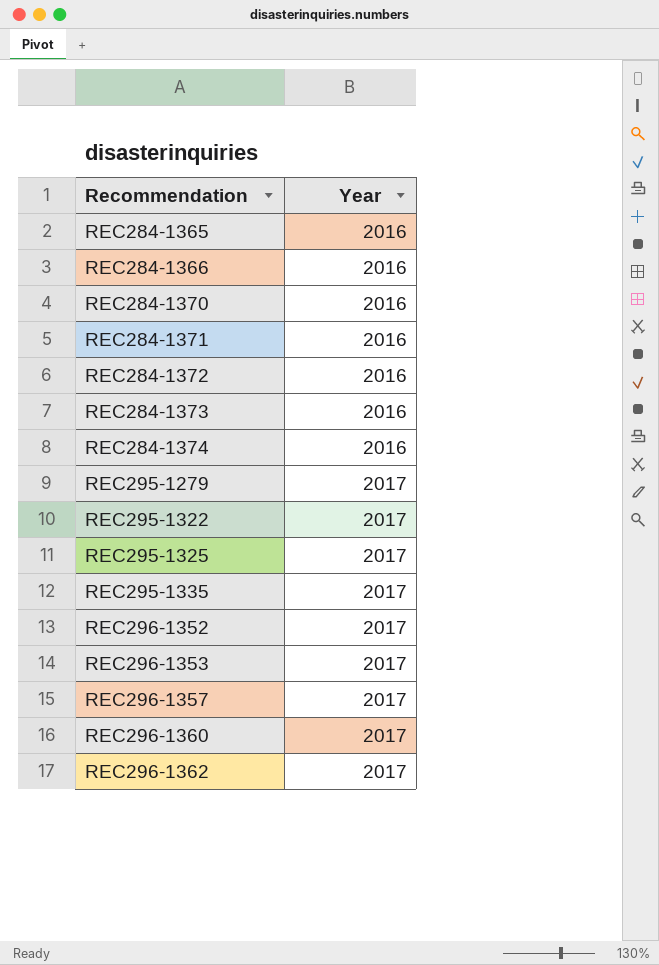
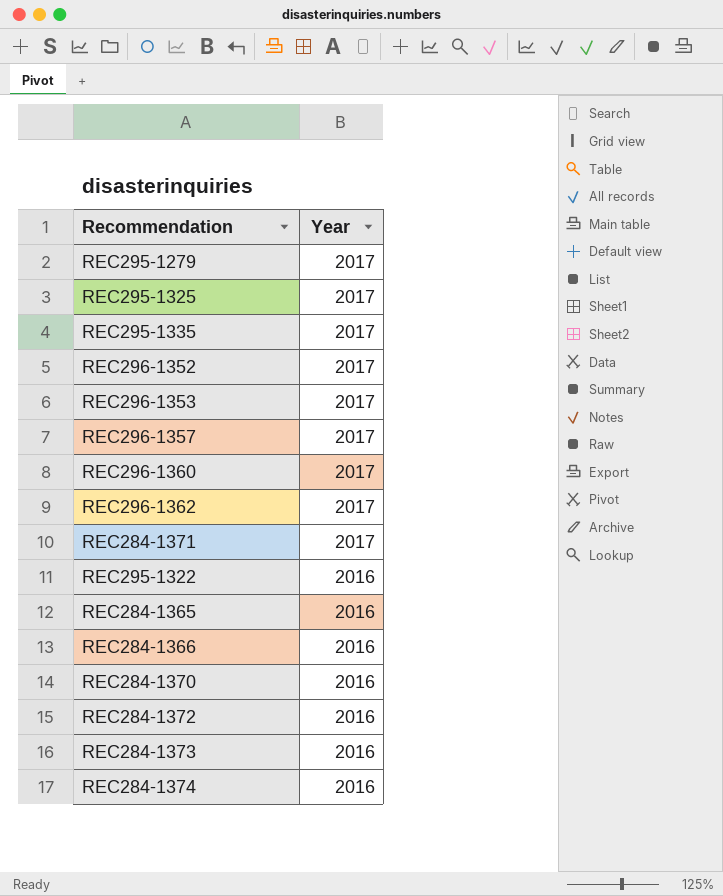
row order: Recommendation ascending -> Year descending
REC284-1371 | Year: 2016 -> 2017
REC295-1322 | Year: 2017 -> 2016

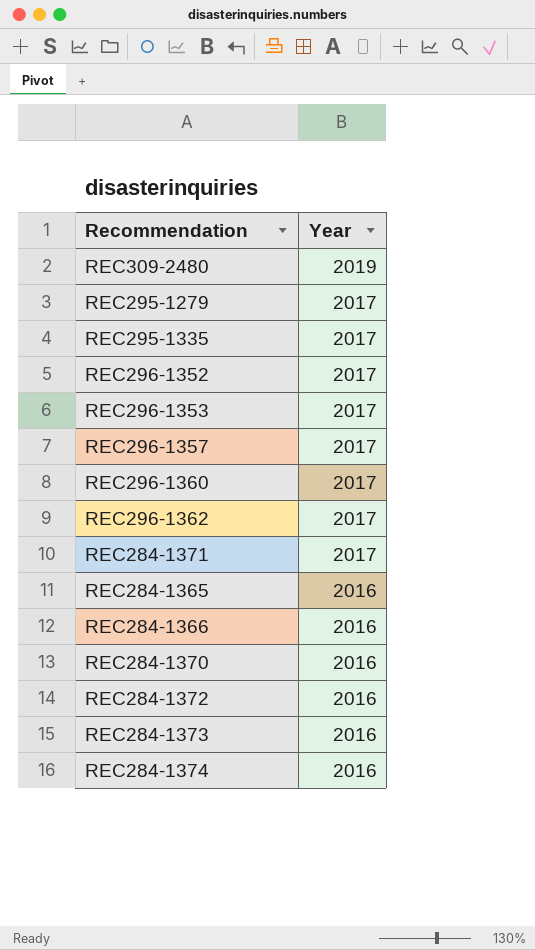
row REC295-1325: 2017 -> none
row REC295-1322: 2016 -> none
row REC309-2480: none -> 2019

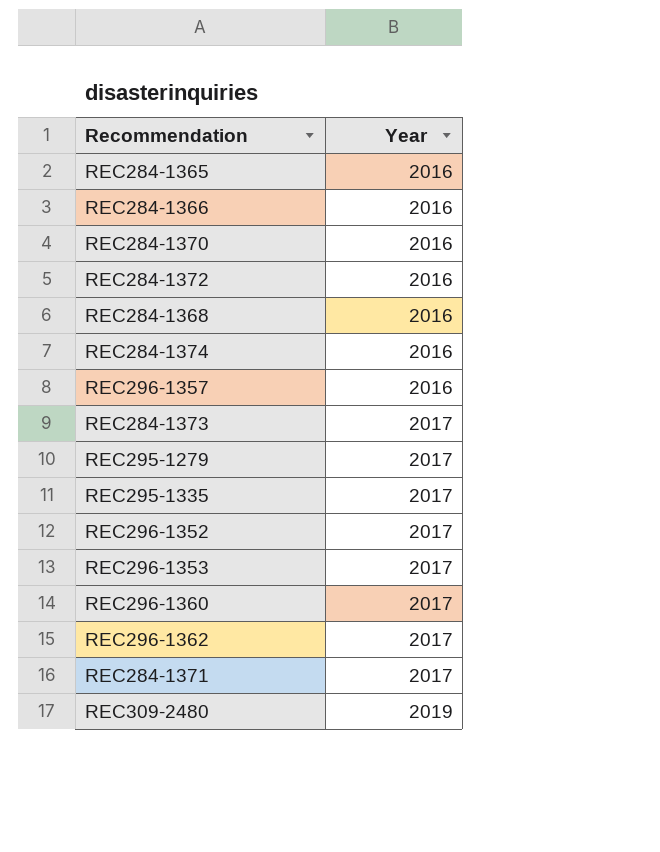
row order: Year descending -> Year ascending
row REC284-1368: none -> 2016
REC296-1357 | Year: 2017 -> 2016
REC284-1373 | Year: 2016 -> 2017

